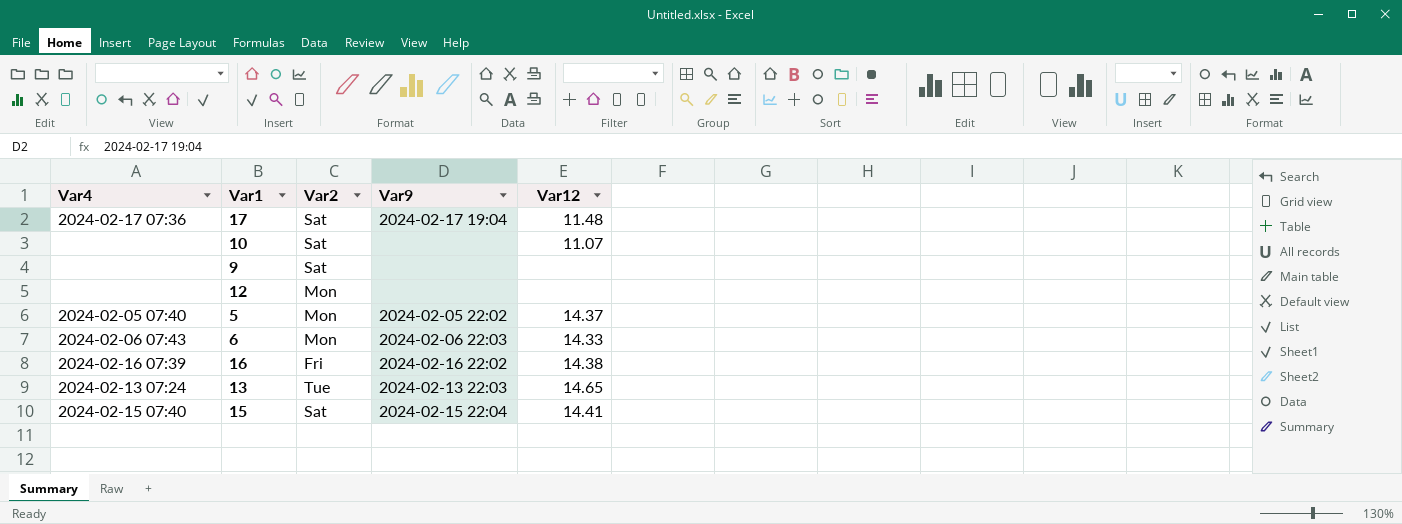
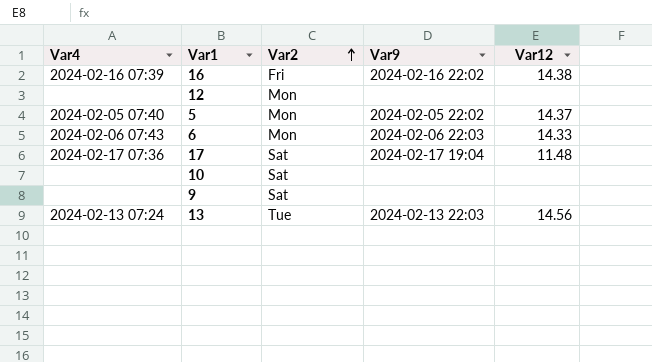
row order: none -> Var2 ascending
row 15: 2024-02-15 07:40 | Sat | 2024-02-15 22:04 | 14.41 -> none
10 | Var12: 11.07 -> none
13 | Var12: 14.65 -> 14.56

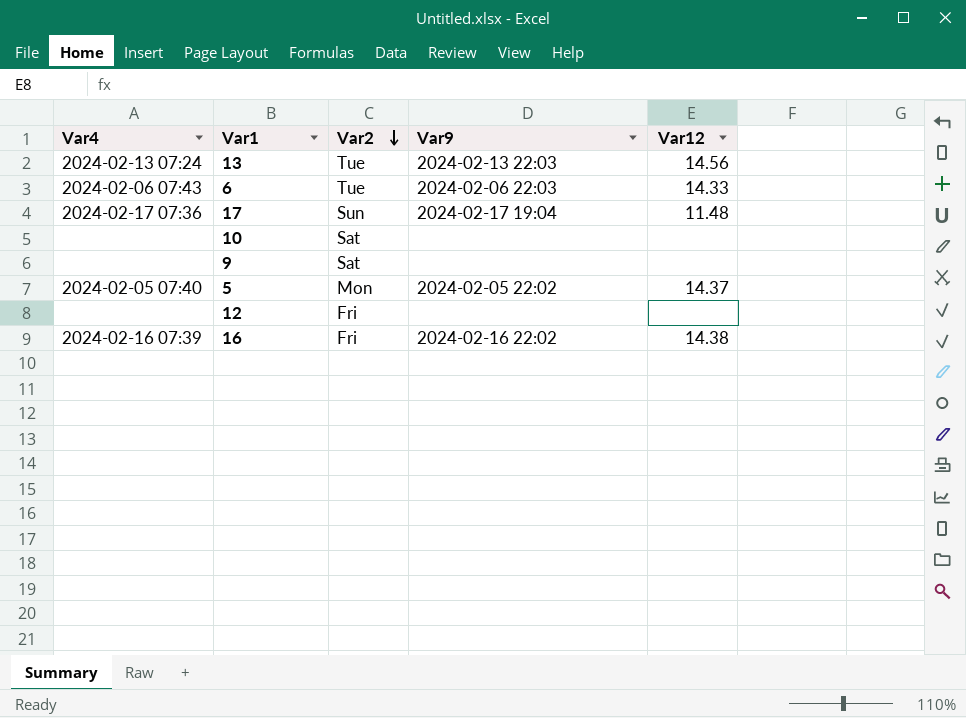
row order: Var2 ascending -> Var2 descending
6 | Var2: Mon -> Tue
17 | Var2: Sat -> Sun
12 | Var2: Mon -> Fri

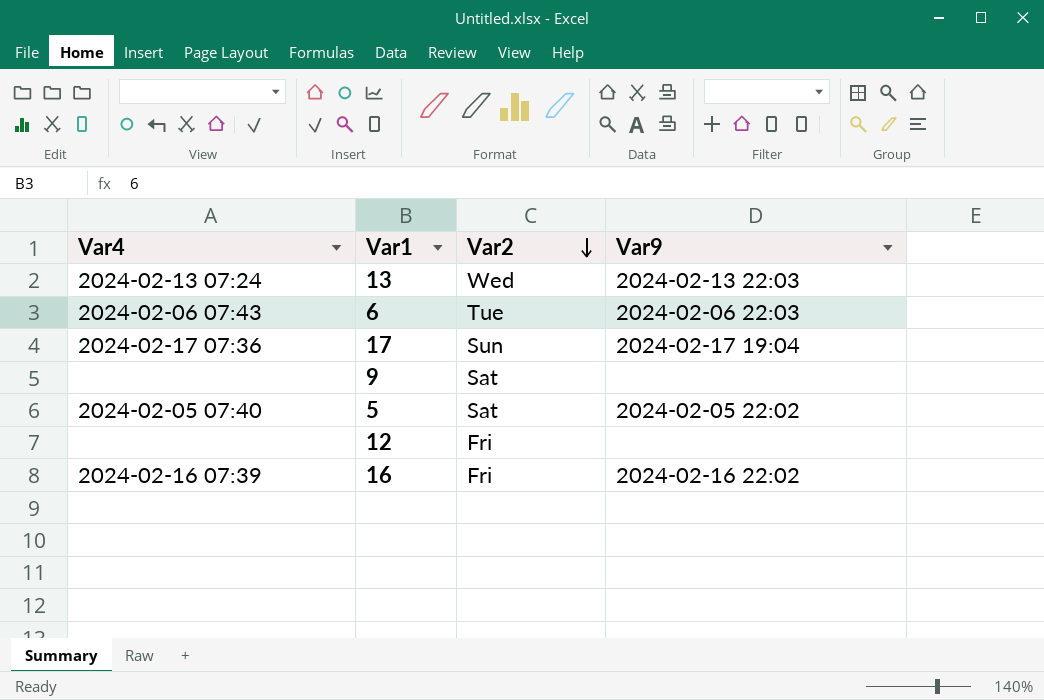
column Var12 | position: 5 -> none
row 10: none | Sat | none | none -> none
13 | Var2: Tue -> Wed
5 | Var2: Mon -> Sat

